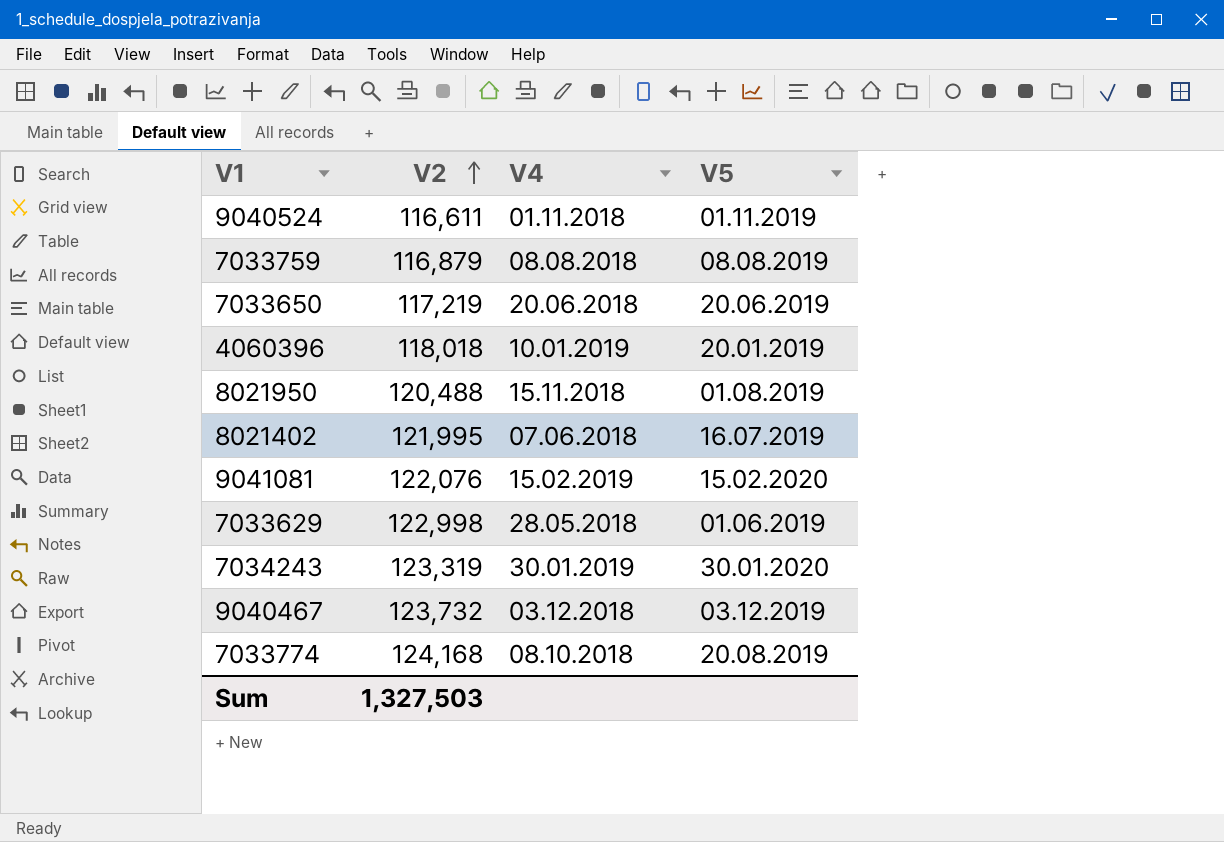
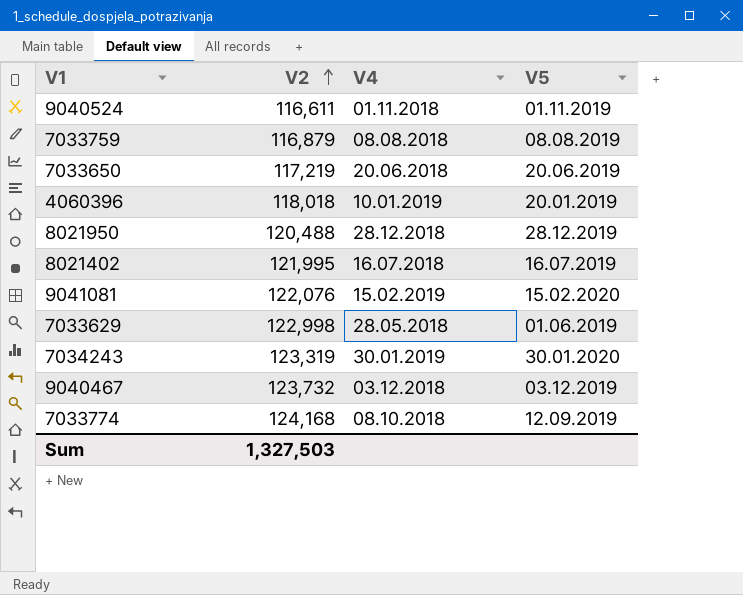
8021950 | V4: 15.11.2018 -> 28.12.2018
8021950 | V5: 01.08.2019 -> 28.12.2019
8021402 | V4: 07.06.2018 -> 16.07.2018
7033774 | V5: 20.08.2019 -> 12.09.2019

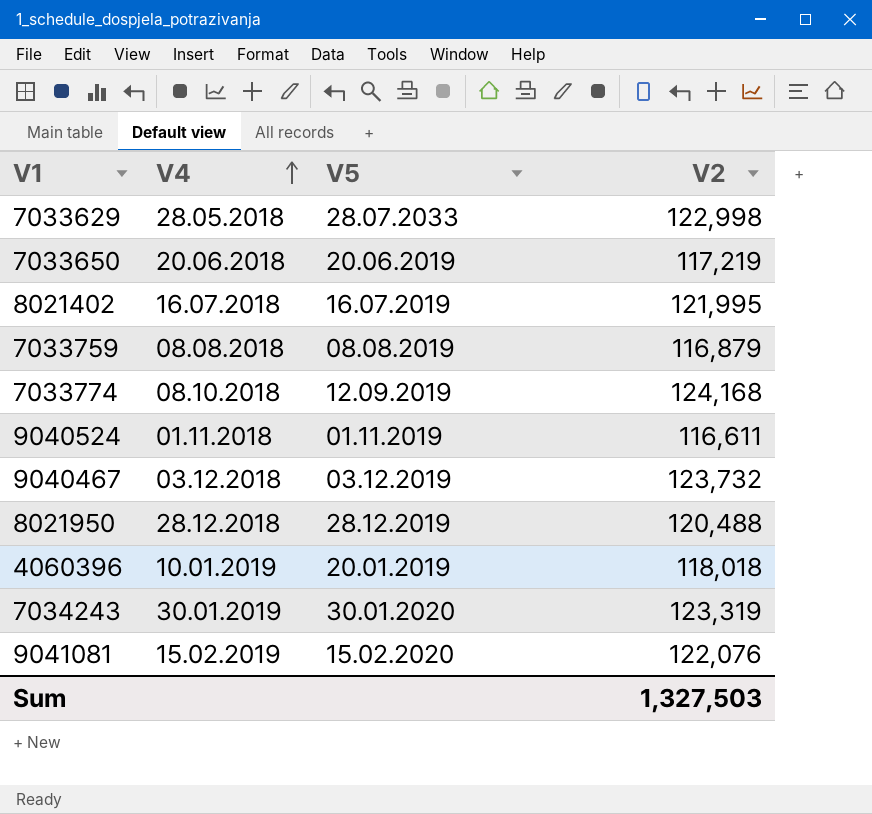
row order: V2 ascending -> V4 ascending
column V2 | position: 2 -> 4
7033629 | V5: 01.06.2019 -> 28.07.2033

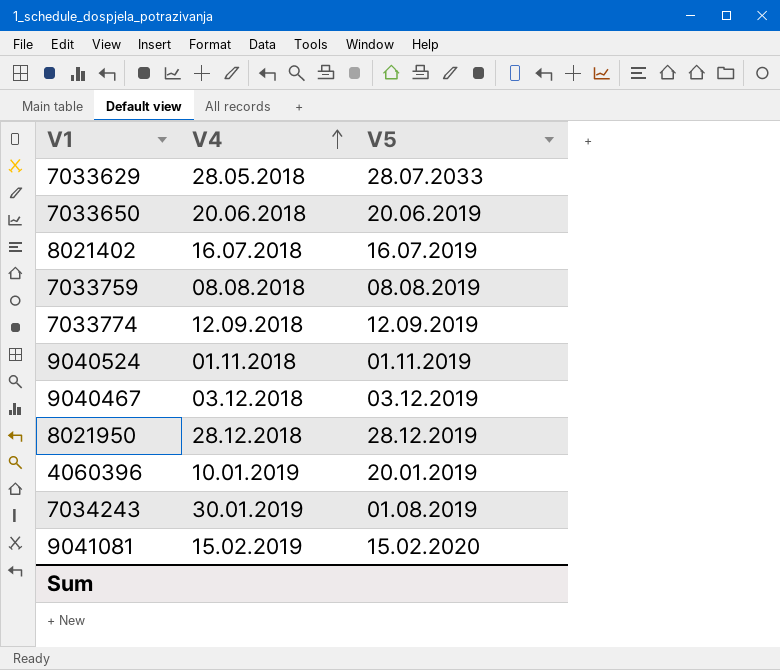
column V2 | position: 4 -> none
7033774 | V4: 08.10.2018 -> 12.09.2018
7034243 | V5: 30.01.2020 -> 01.08.2019

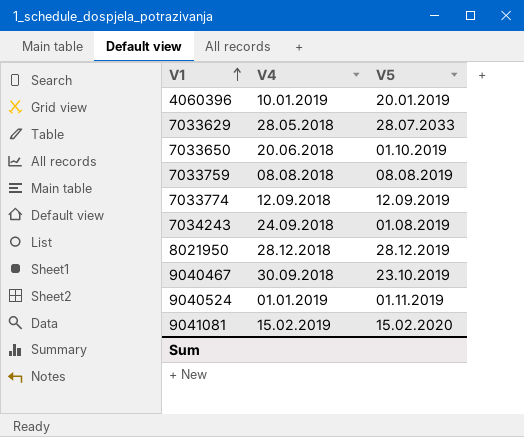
row order: V4 ascending -> V1 ascending
row 8021402: 16.07.2018 | 16.07.2019 -> none
7033650 | V5: 20.06.2019 -> 01.10.2019
7034243 | V4: 30.01.2019 -> 24.09.2018
9040467 | V4: 03.12.2018 -> 30.09.2018
9040467 | V5: 03.12.2019 -> 23.10.2019
9040524 | V4: 01.11.2018 -> 01.01.2019

